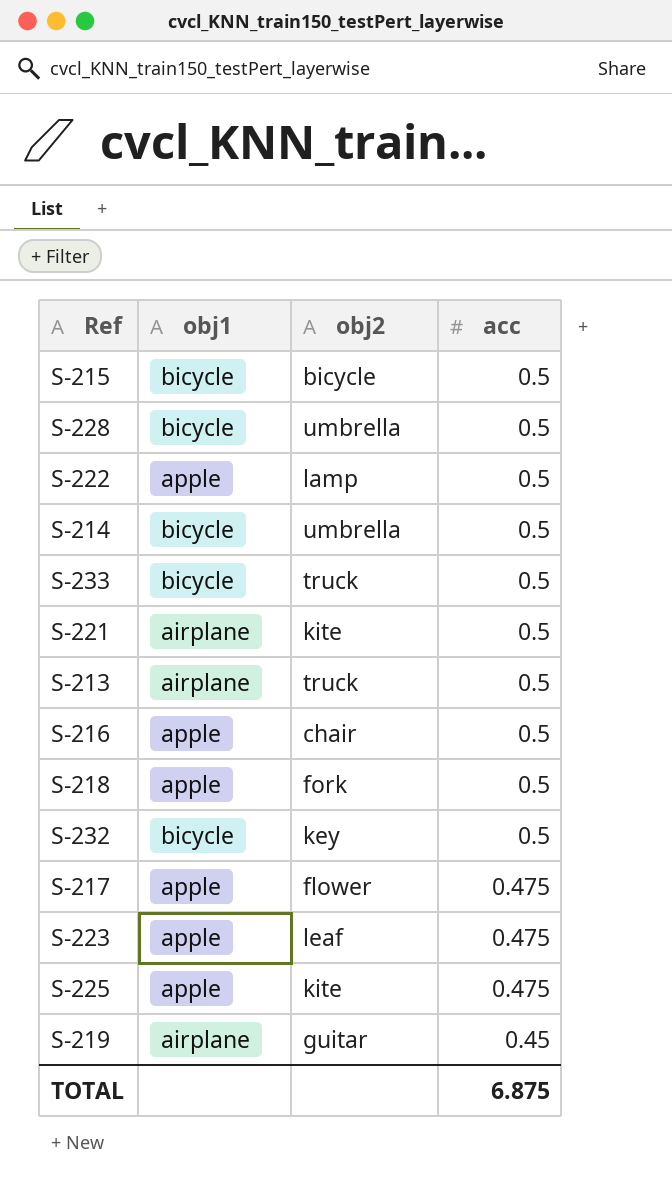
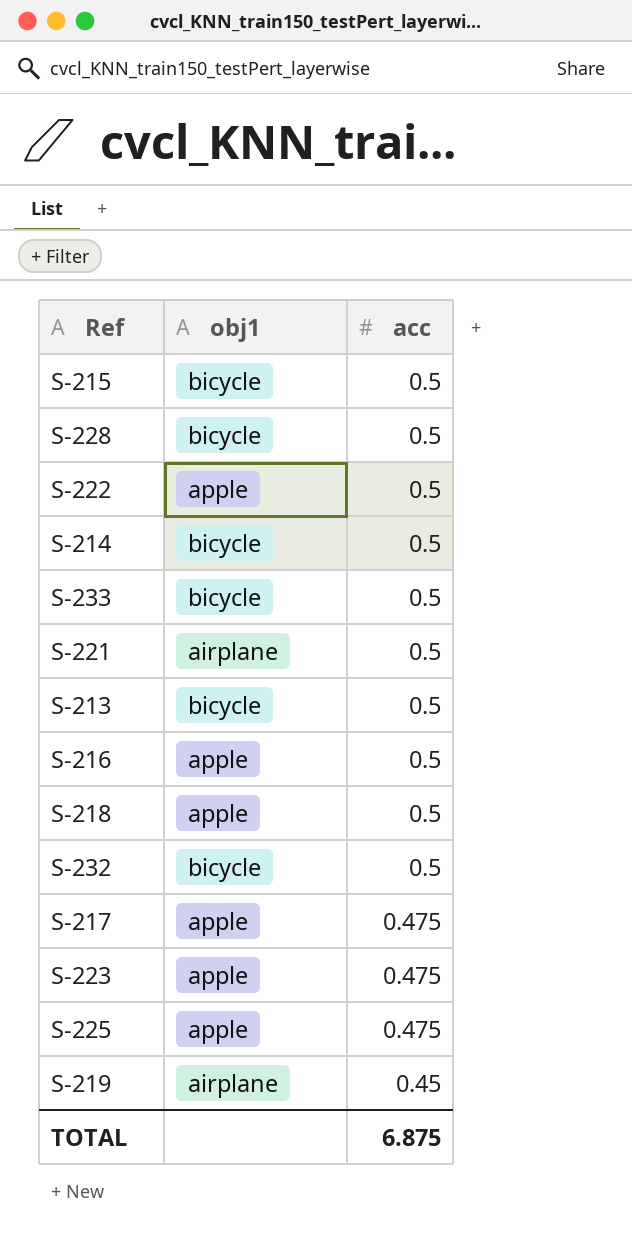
column obj2 | position: 3 -> none
S-213 | obj1: airplane -> bicycle

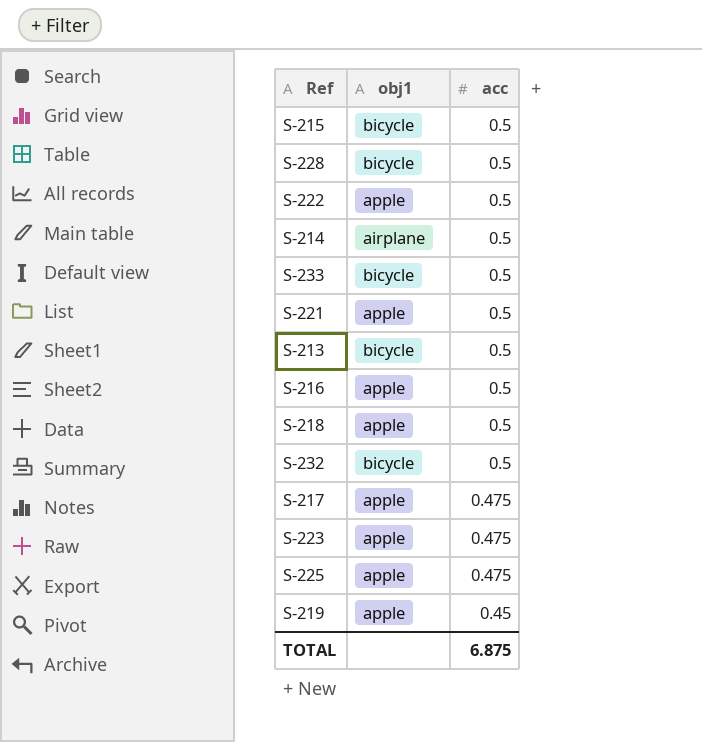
S-214 | obj1: bicycle -> airplane
S-221 | obj1: airplane -> apple
S-219 | obj1: airplane -> apple

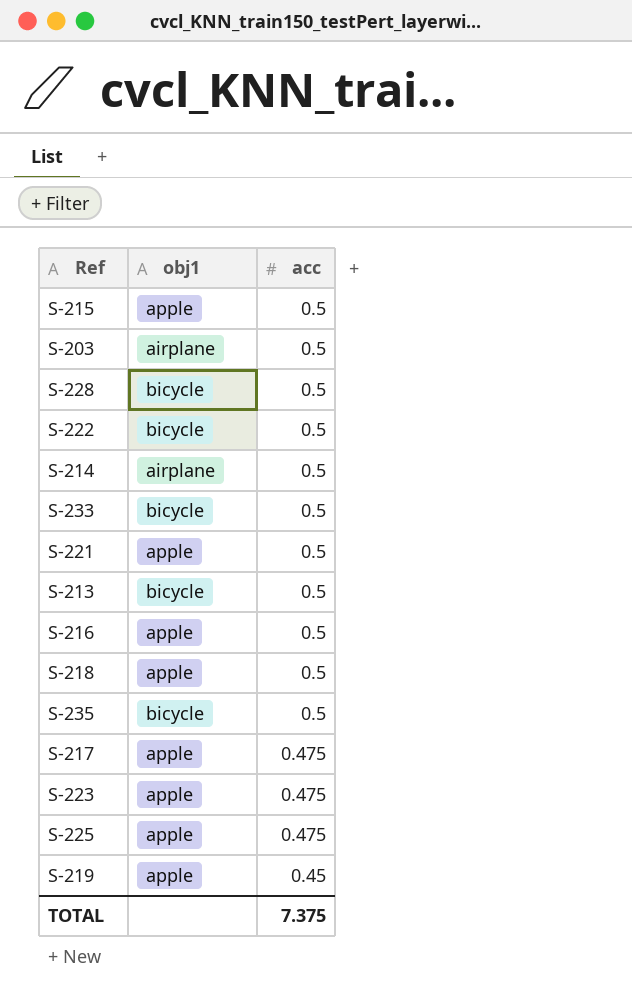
row S-232: bicycle | 0.5 -> none
S-215 | obj1: bicycle -> apple
row S-203: none -> airplane | 0.5
S-222 | obj1: apple -> bicycle
row S-235: none -> bicycle | 0.5
TOTAL | acc: 6.875 -> 7.375

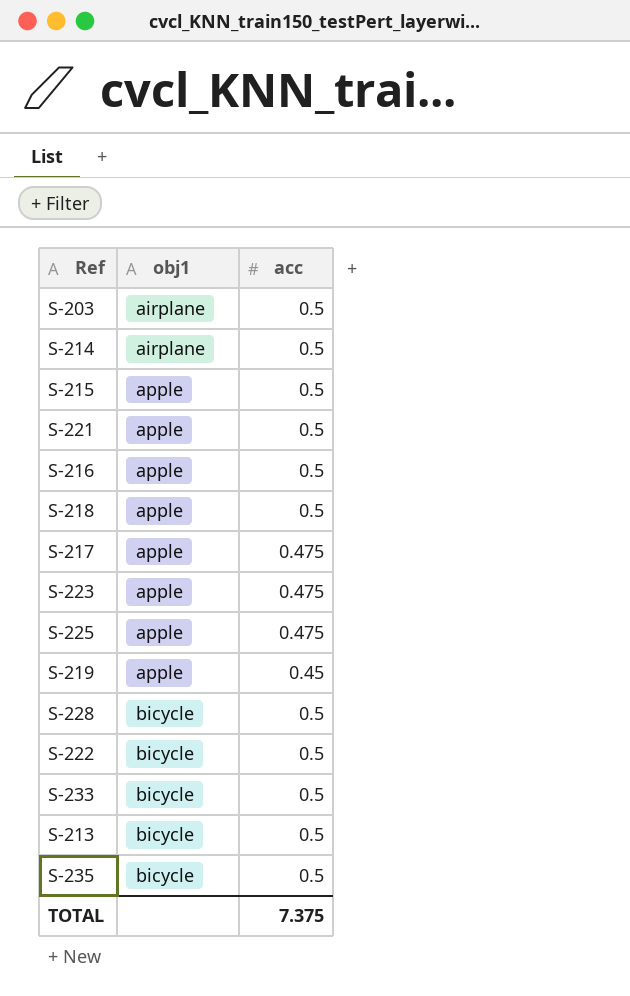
row order: acc descending -> obj1 ascending

